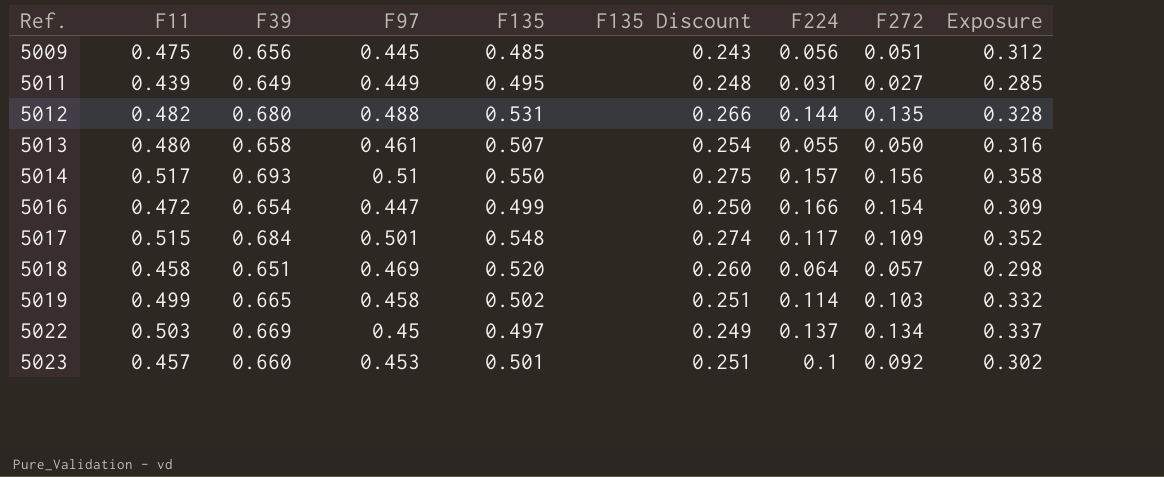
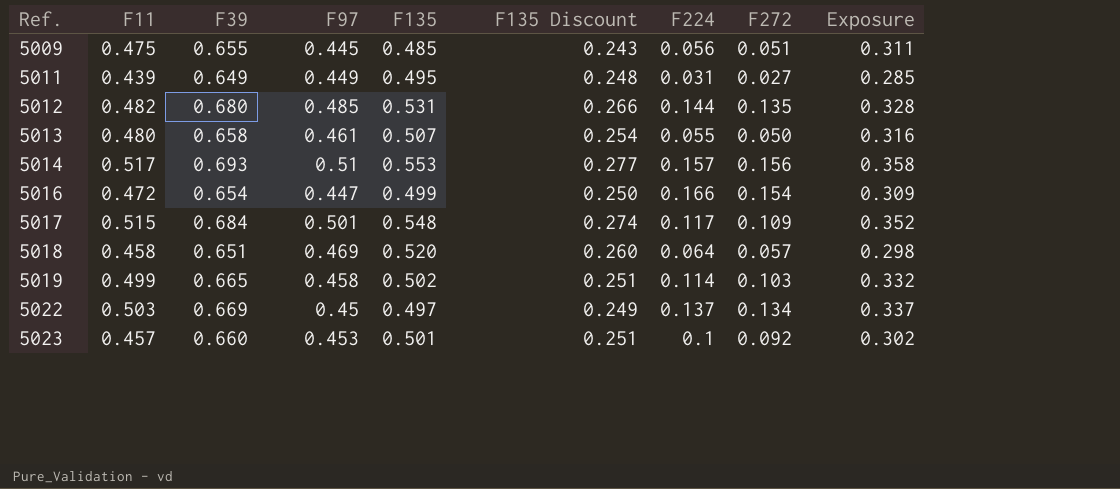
5009 | F39: 0.656 -> 0.655
5009 | Exposure: 0.312 -> 0.311
5012 | F97: 0.488 -> 0.485
5014 | F135: 0.550 -> 0.553
5014 | F135 Discount: 0.275 -> 0.277

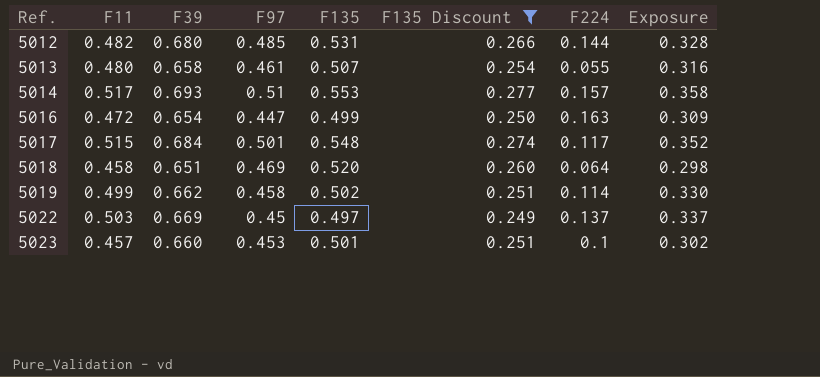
filter: none -> F135 Discount >= 0.249
column F272 | position: 8 -> none
5016 | F224: 0.166 -> 0.163
5019 | F39: 0.665 -> 0.662
5019 | Exposure: 0.332 -> 0.330

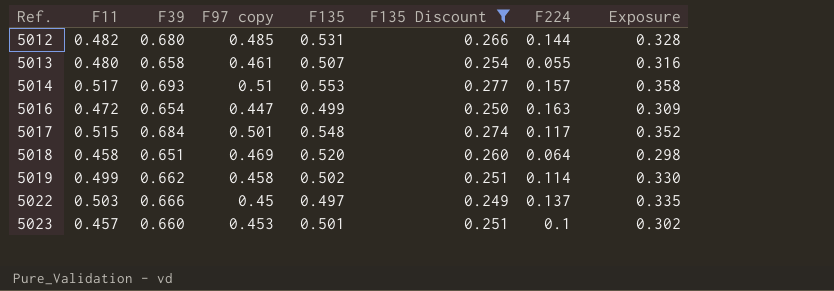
column name: F97 -> F97 copy
5022 | F39: 0.669 -> 0.666
5022 | Exposure: 0.337 -> 0.335

